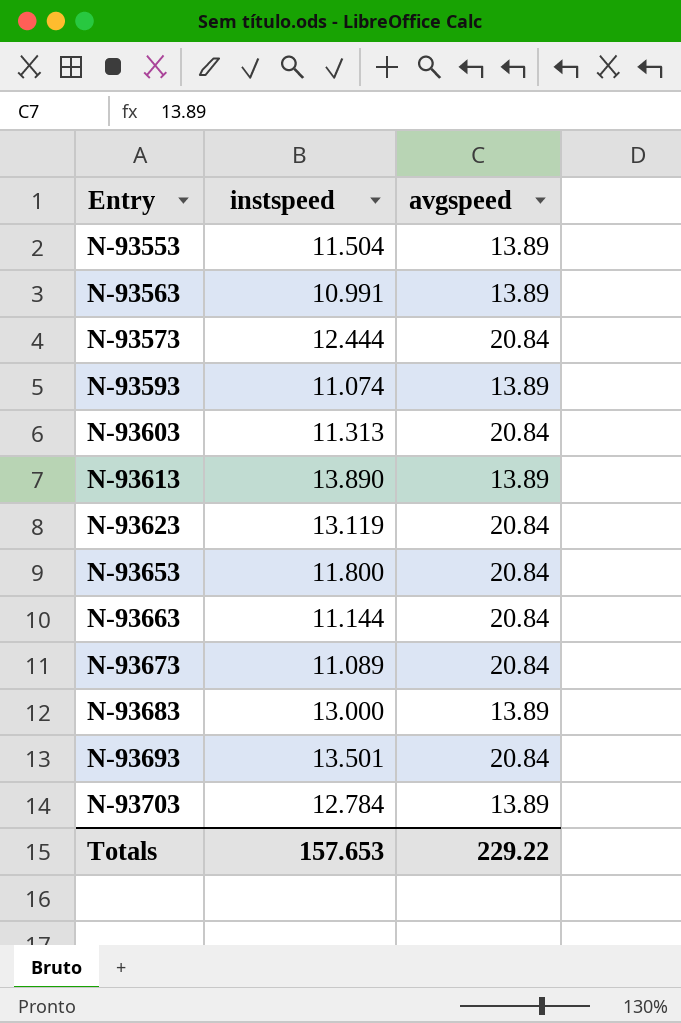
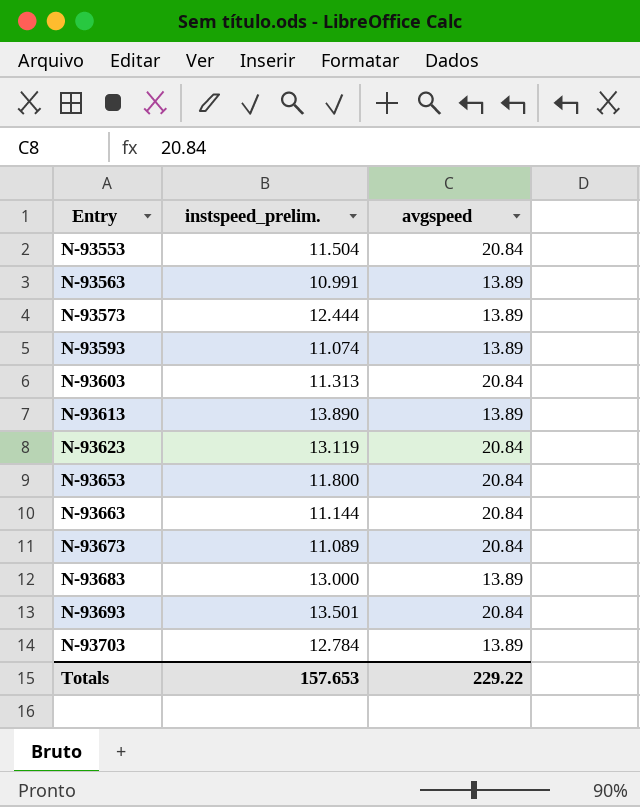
column name: instspeed -> instspeed_prelim.
N-93553 | avgspeed: 13.89 -> 20.84
N-93573 | avgspeed: 20.84 -> 13.89

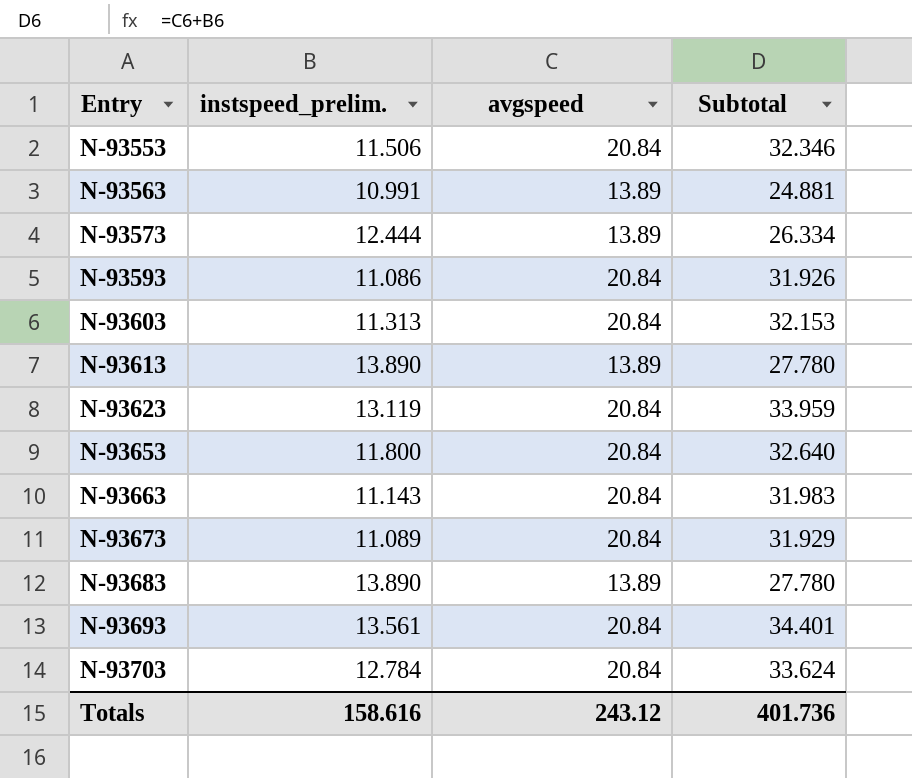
column Subtotal | formula: none -> [instspeed_prelim.] + [avgspeed]
N-93553 | instspeed_prelim.: 11.504 -> 11.506
N-93593 | instspeed_prelim.: 11.074 -> 11.086
N-93593 | avgspeed: 13.89 -> 20.84
N-93663 | instspeed_prelim.: 11.144 -> 11.143
N-93683 | instspeed_prelim.: 13.000 -> 13.890
N-93693 | instspeed_prelim.: 13.501 -> 13.561
N-93703 | avgspeed: 13.89 -> 20.84
Totals | instspeed_prelim.: 157.653 -> 158.616
Totals | avgspeed: 229.22 -> 243.12

